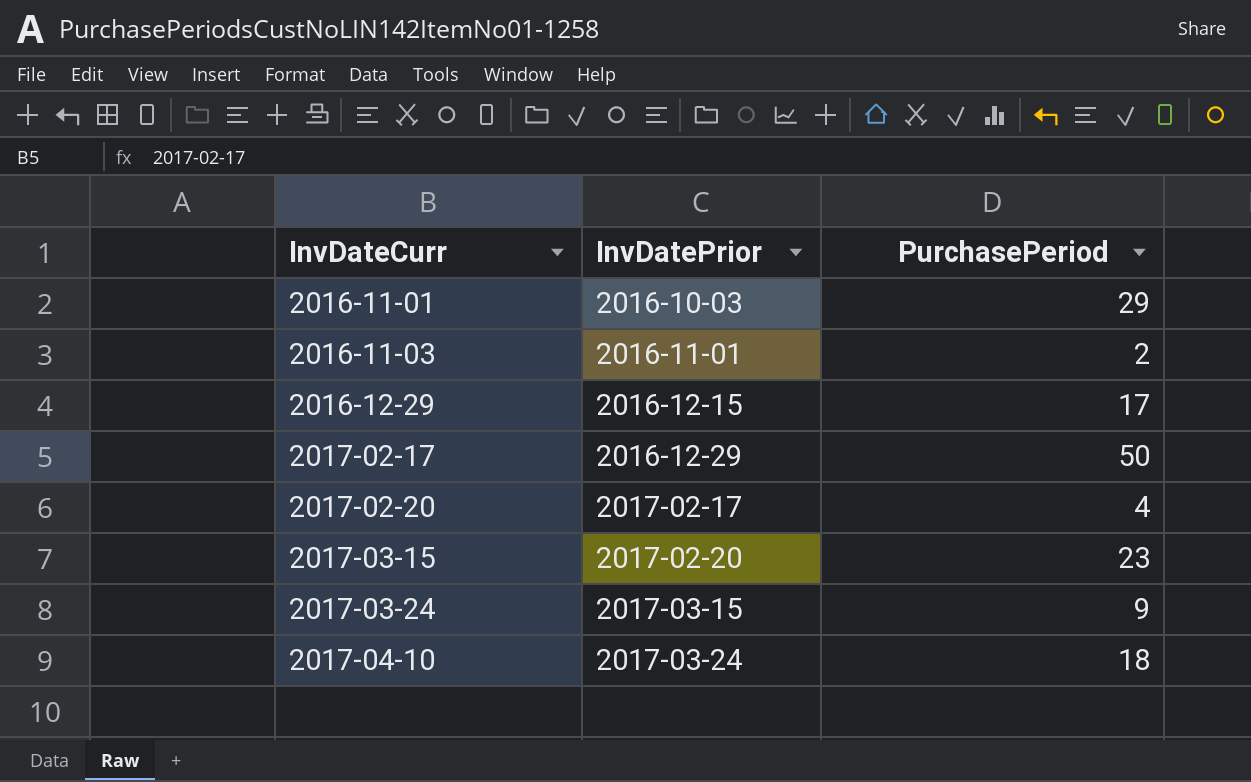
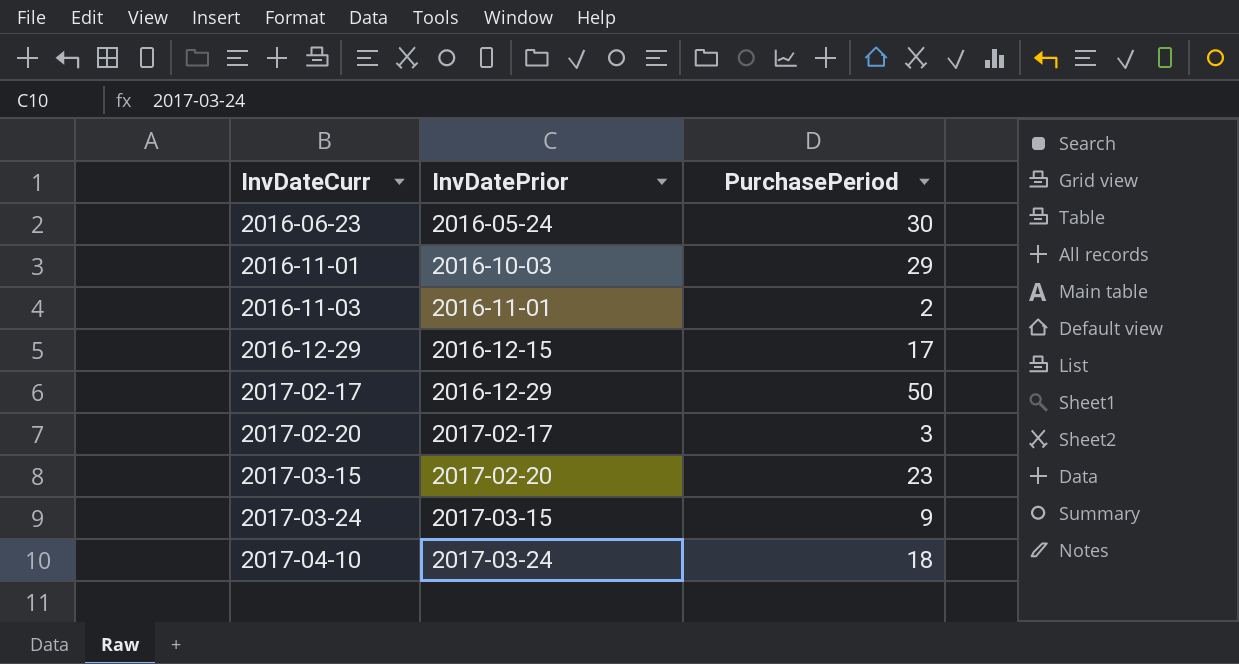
row 2016-06-23: none -> 2016-05-24 | 30
2017-02-20 | PurchasePeriod: 4 -> 3

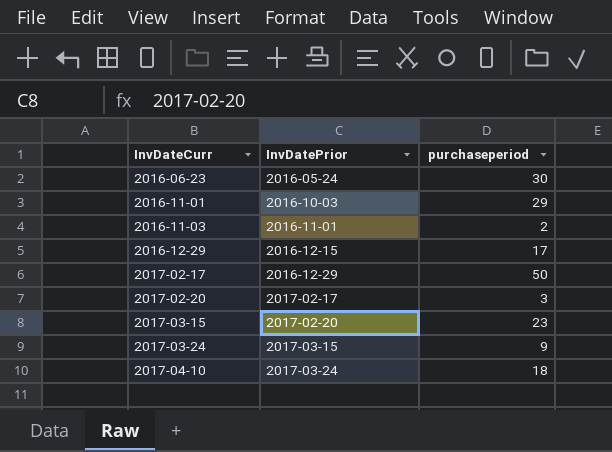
column name: PurchasePeriod -> purchaseperiod

